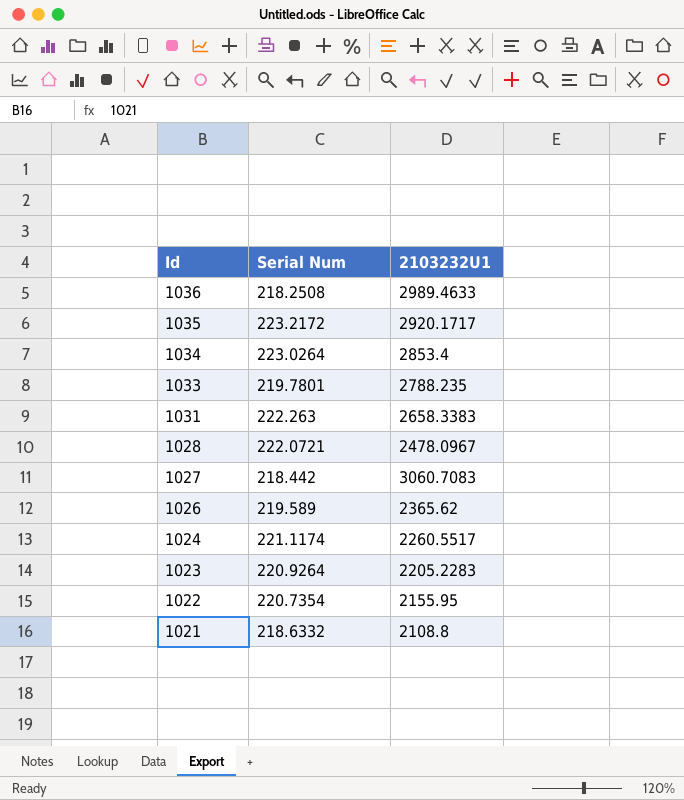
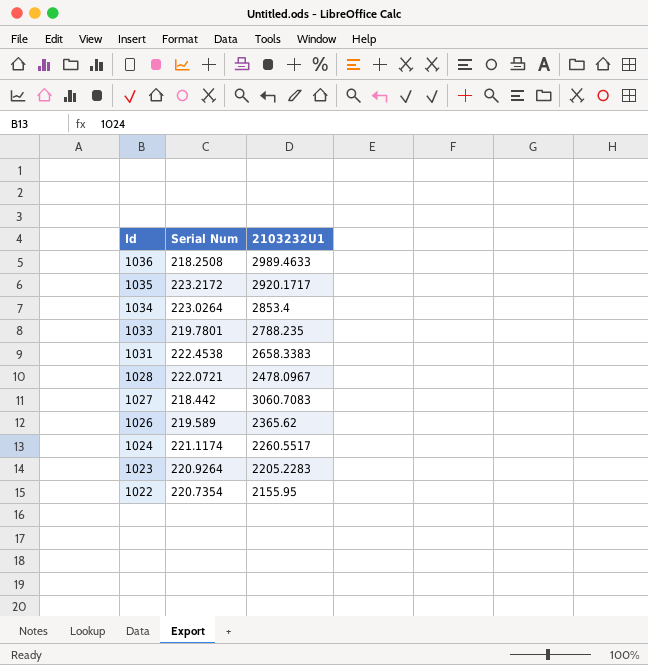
row 1021: 218.6332 | 2108.8 -> none
1031 | Serial Num: 222.263 -> 222.4538

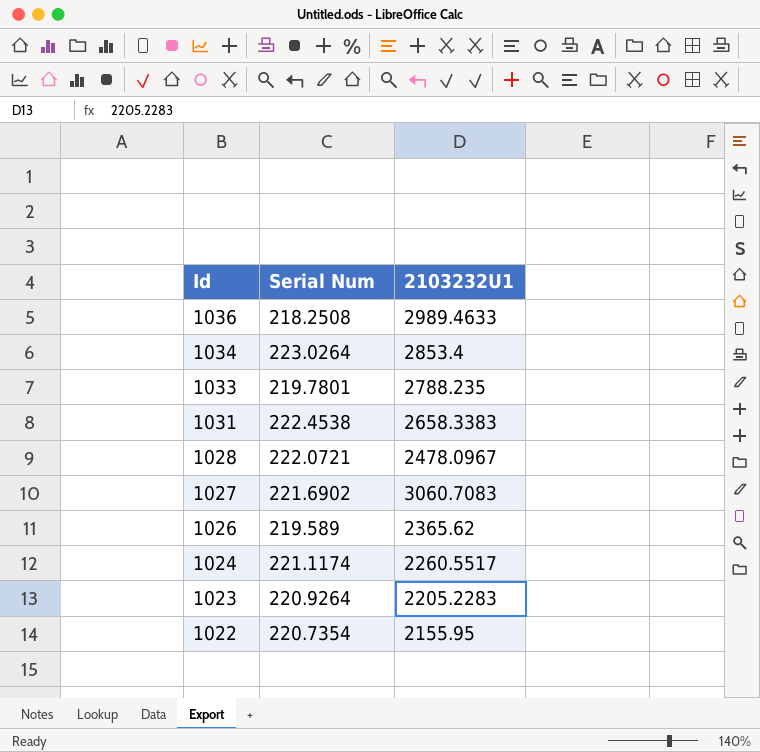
row 1035: 223.2172 | 2920.1717 -> none
1027 | Serial Num: 218.442 -> 221.6902

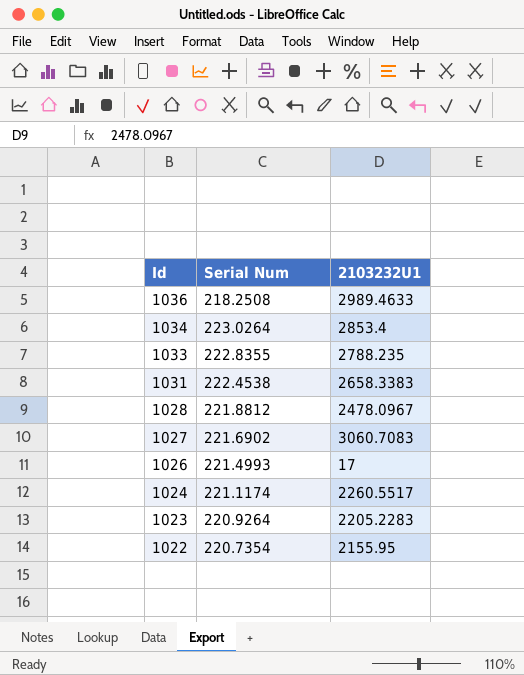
1033 | Serial Num: 219.7801 -> 222.8355
1028 | Serial Num: 222.0721 -> 221.8812
1026 | Serial Num: 219.589 -> 221.4993
1026 | 2103232U1: 2365.62 -> 17

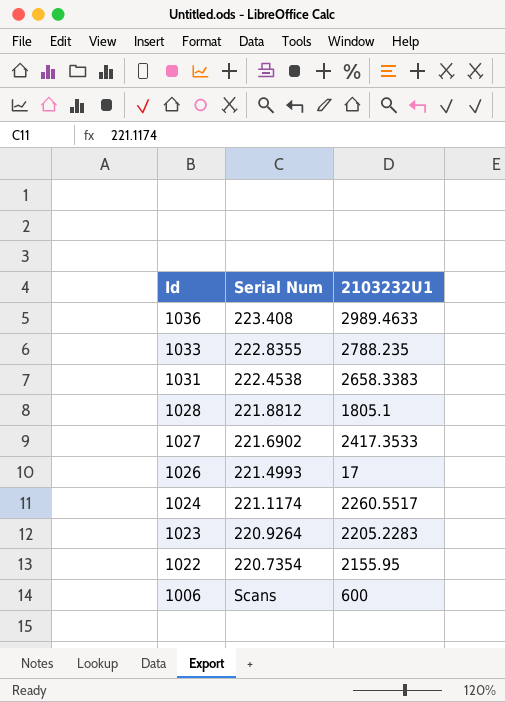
row 1034: 223.0264 | 2853.4 -> none
1036 | Serial Num: 218.2508 -> 223.408
1028 | 2103232U1: 2478.0967 -> 1805.1
1027 | 2103232U1: 3060.7083 -> 2417.3533
row 1006: none -> Scans | 600

